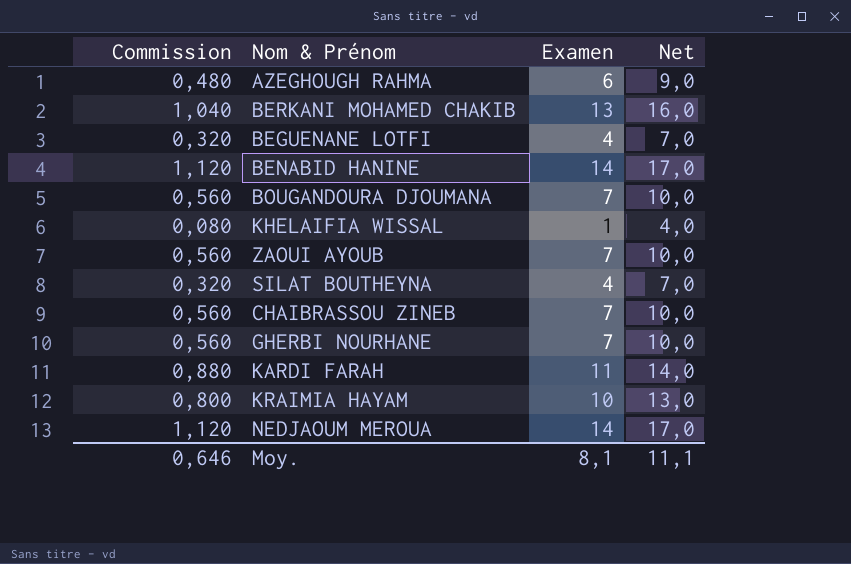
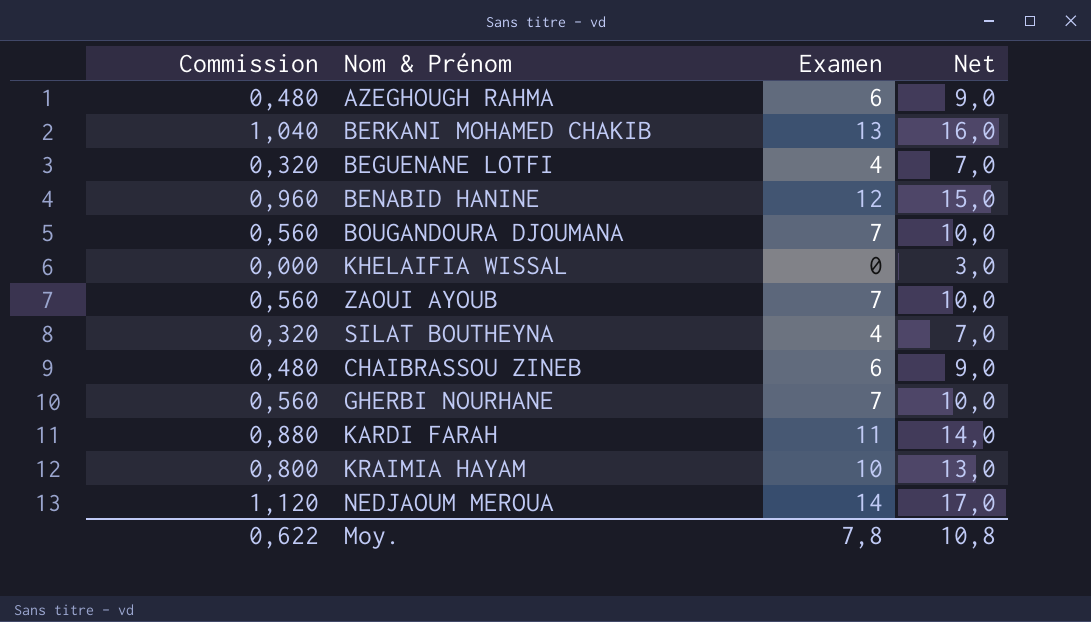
BENABID HANINE | Commission: 1,120 -> 0,960
BENABID HANINE | Examen: 14 -> 12
BENABID HANINE | Net: 17,0 -> 15,0
KHELAIFIA WISSAL | Commission: 0,080 -> 0,000
KHELAIFIA WISSAL | Examen: 1 -> 0
KHELAIFIA WISSAL | Net: 4,0 -> 3,0
CHAIBRASSOU ZINEB | Commission: 0,560 -> 0,480
CHAIBRASSOU ZINEB | Examen: 7 -> 6
CHAIBRASSOU ZINEB | Net: 10,0 -> 9,0
Moy. | Commission: 0,646 -> 0,622
Moy. | Examen: 8,1 -> 7,8
Moy. | Net: 11,1 -> 10,8

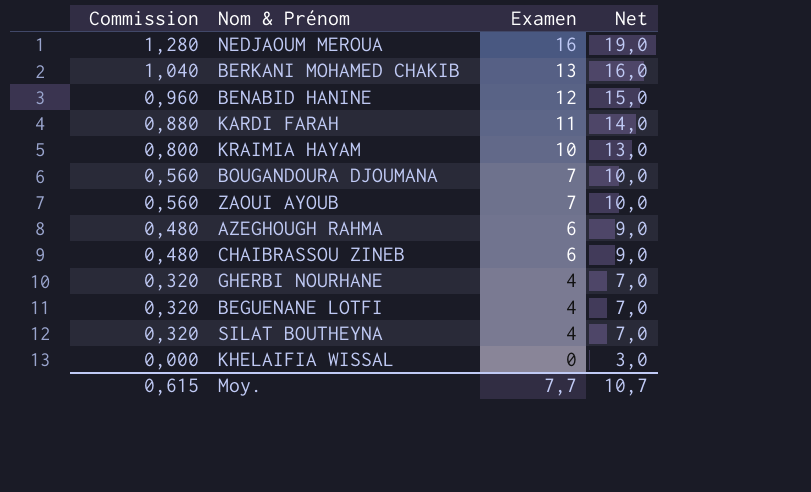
row order: none -> Commission descending
NEDJAOUM MEROUA | Commission: 1,120 -> 1,280
NEDJAOUM MEROUA | Examen: 14 -> 16
NEDJAOUM MEROUA | Net: 17,0 -> 19,0
GHERBI NOURHANE | Commission: 0,560 -> 0,320
GHERBI NOURHANE | Examen: 7 -> 4
GHERBI NOURHANE | Net: 10,0 -> 7,0
Moy. | Commission: 0,622 -> 0,615
Moy. | Examen: 7,8 -> 7,7
Moy. | Net: 10,8 -> 10,7

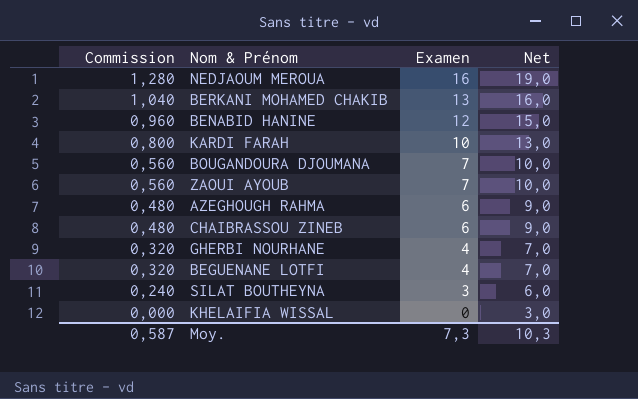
row KRAIMIA HAYAM: 0,800 | 10 | 13,0 -> none
KARDI FARAH | Commission: 0,880 -> 0,800
KARDI FARAH | Examen: 11 -> 10
KARDI FARAH | Net: 14,0 -> 13,0
SILAT BOUTHEYNA | Commission: 0,320 -> 0,240
SILAT BOUTHEYNA | Examen: 4 -> 3
SILAT BOUTHEYNA | Net: 7,0 -> 6,0
Moy. | Commission: 0,615 -> 0,587
Moy. | Examen: 7,7 -> 7,3
Moy. | Net: 10,7 -> 10,3

